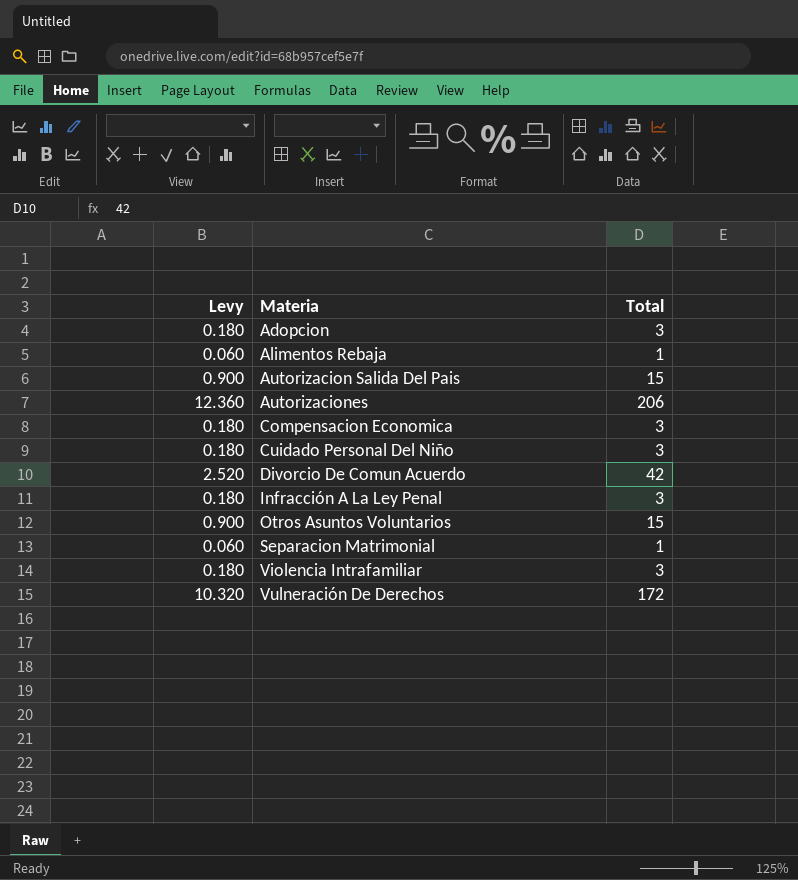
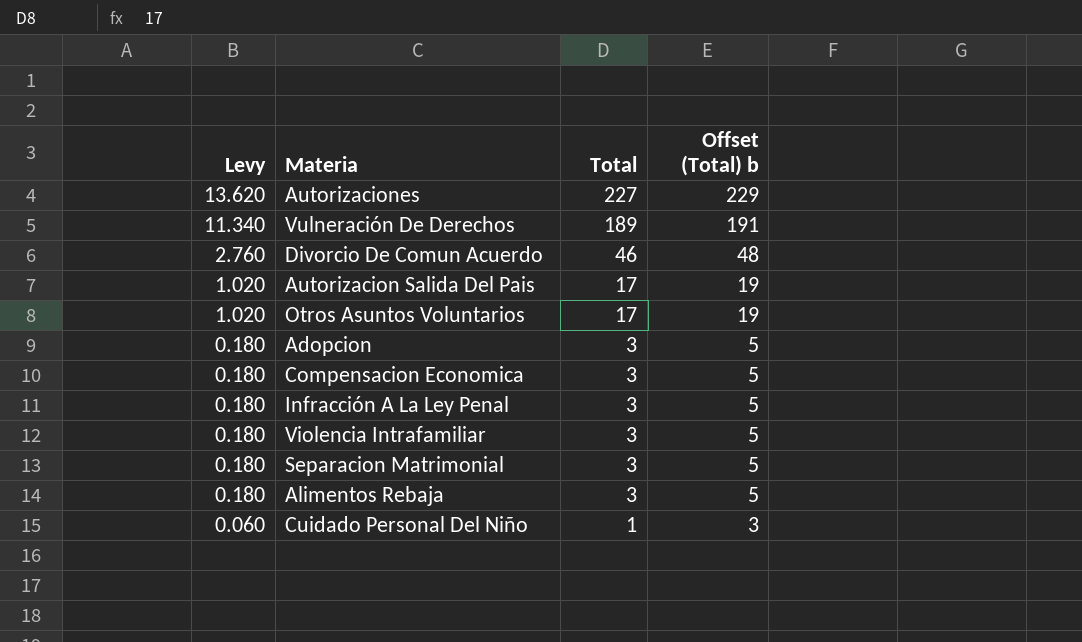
row order: Materia ascending -> Levy descending
column Offset (Total) b | formula: none -> [Total] + 2
Autorizaciones | Levy: 12.360 -> 13.620
Autorizaciones | Total: 206 -> 227
Vulneración De Derechos | Levy: 10.320 -> 11.340
Vulneración De Derechos | Total: 172 -> 189
Divorcio De Comun Acuerdo | Levy: 2.520 -> 2.760
Divorcio De Comun Acuerdo | Total: 42 -> 46
Autorizacion Salida Del Pais | Levy: 0.900 -> 1.020
Autorizacion Salida Del Pais | Total: 15 -> 17
Otros Asuntos Voluntarios | Levy: 0.900 -> 1.020
Otros Asuntos Voluntarios | Total: 15 -> 17
Separacion Matrimonial | Levy: 0.060 -> 0.180
Separacion Matrimonial | Total: 1 -> 3
Alimentos Rebaja | Levy: 0.060 -> 0.180
Alimentos Rebaja | Total: 1 -> 3
Cuidado Personal Del Niño | Levy: 0.180 -> 0.060
Cuidado Personal Del Niño | Total: 3 -> 1

